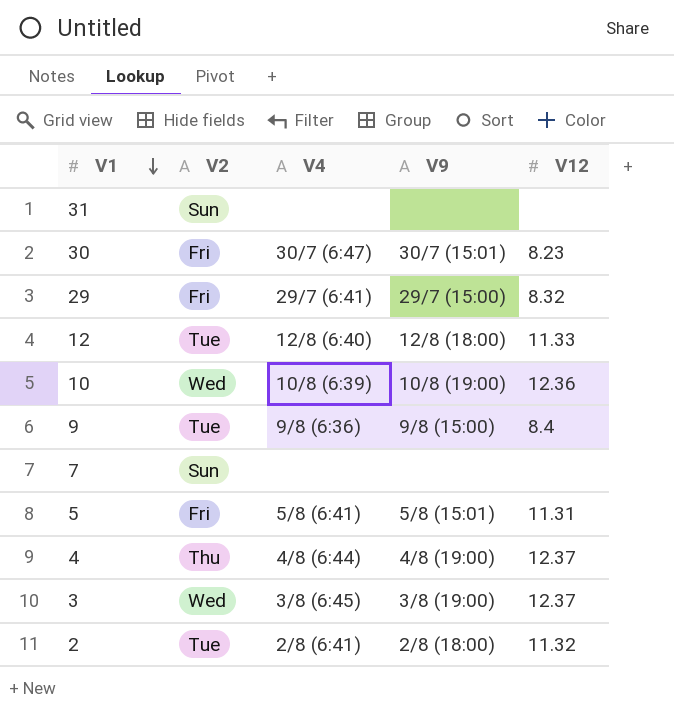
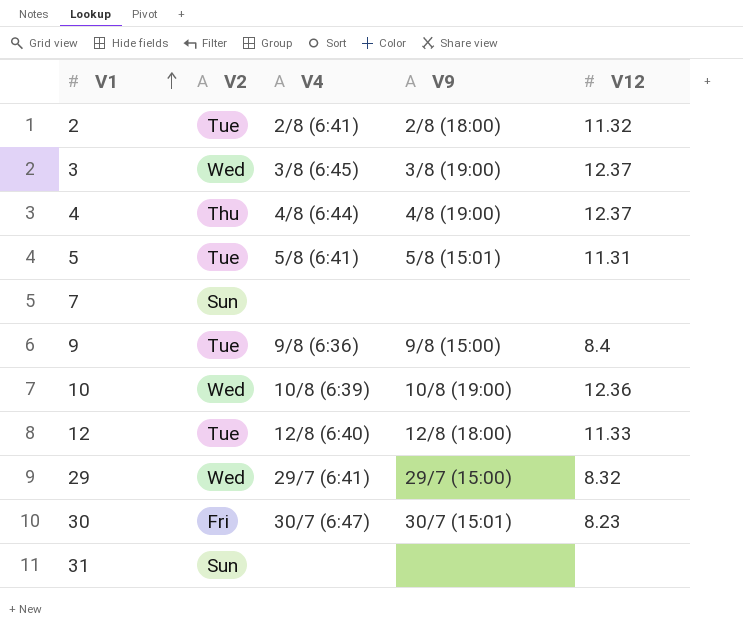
row order: V1 descending -> V1 ascending
5 | V2: Fri -> Tue
29 | V2: Fri -> Wed

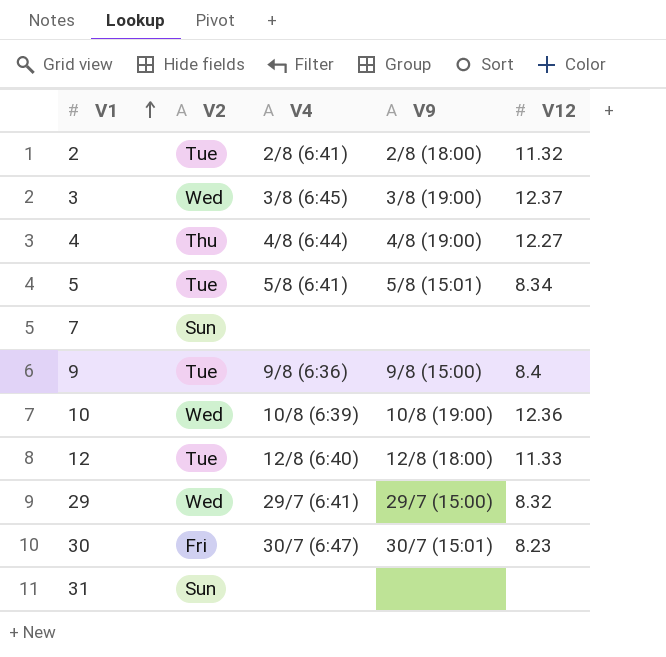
4 | V12: 12.37 -> 12.27
5 | V12: 11.31 -> 8.34

